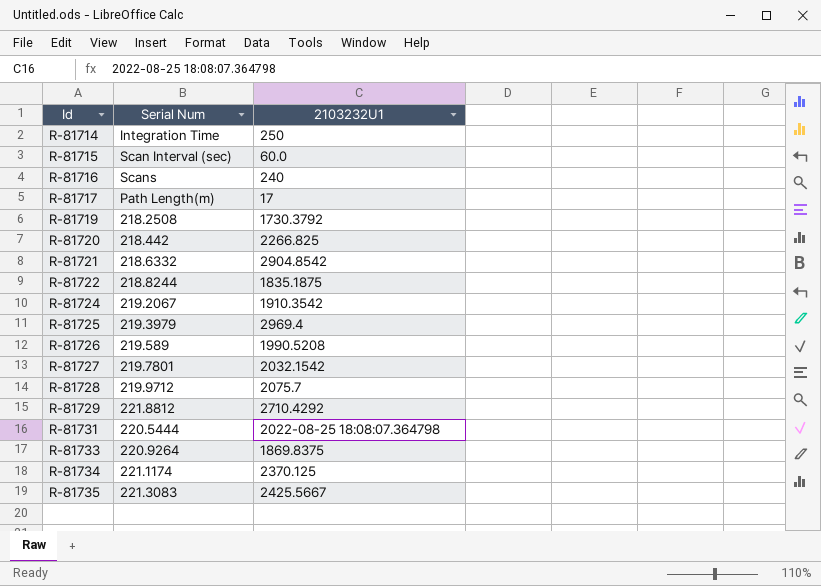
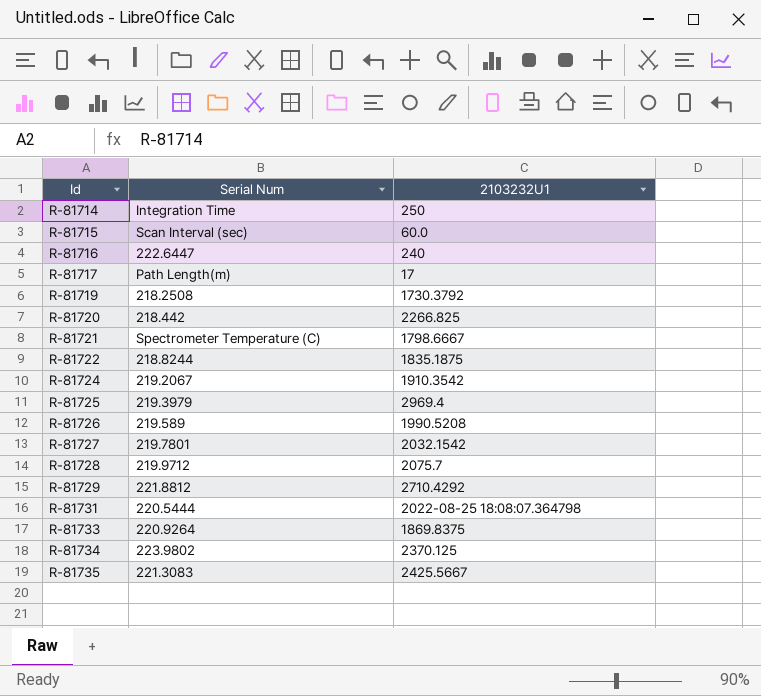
R-81716 | Serial Num: Scans -> 222.6447
R-81721 | Serial Num: 218.6332 -> Spectrometer Temperature (C)
R-81721 | 2103232U1: 2904.8542 -> 1798.6667
R-81734 | Serial Num: 221.1174 -> 223.9802

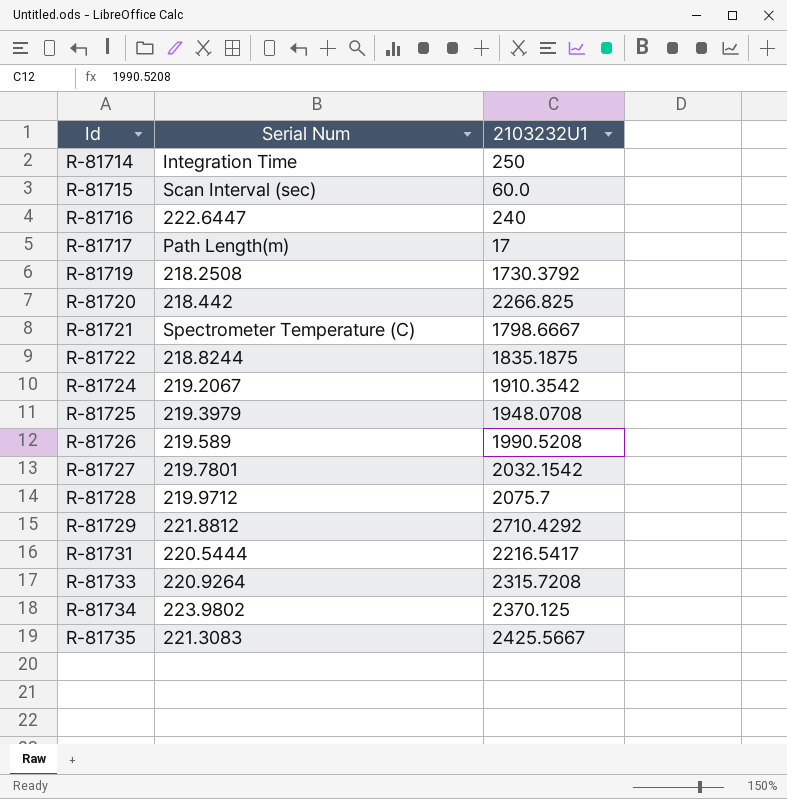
R-81725 | 2103232U1: 2969.4 -> 1948.0708
R-81731 | 2103232U1: 2022-08-25 18:08:07.364798 -> 2216.5417
R-81733 | 2103232U1: 1869.8375 -> 2315.7208

